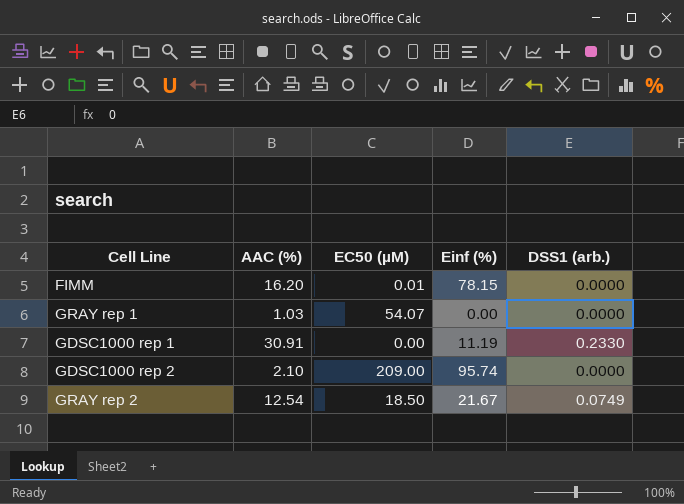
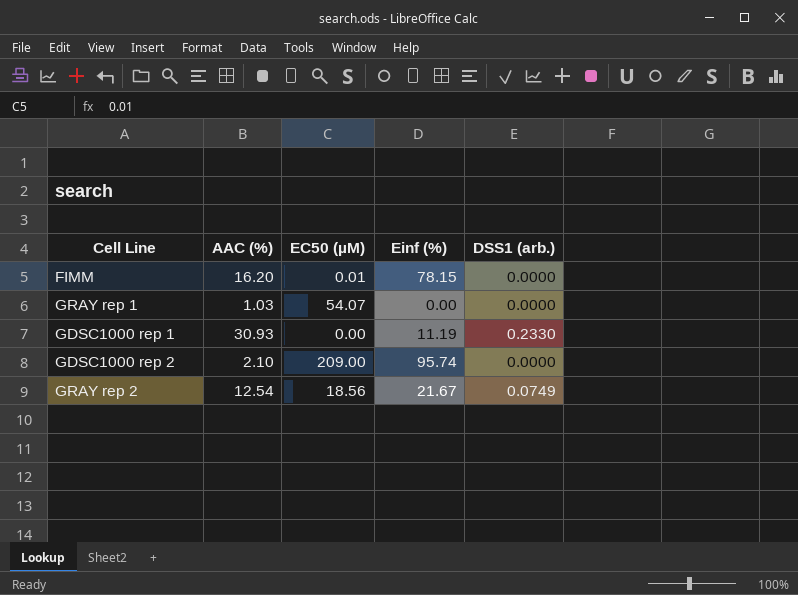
GDSC1000 rep 1 | AAC (%): 30.91 -> 30.93
GRAY rep 2 | EC50 (µM): 18.50 -> 18.56

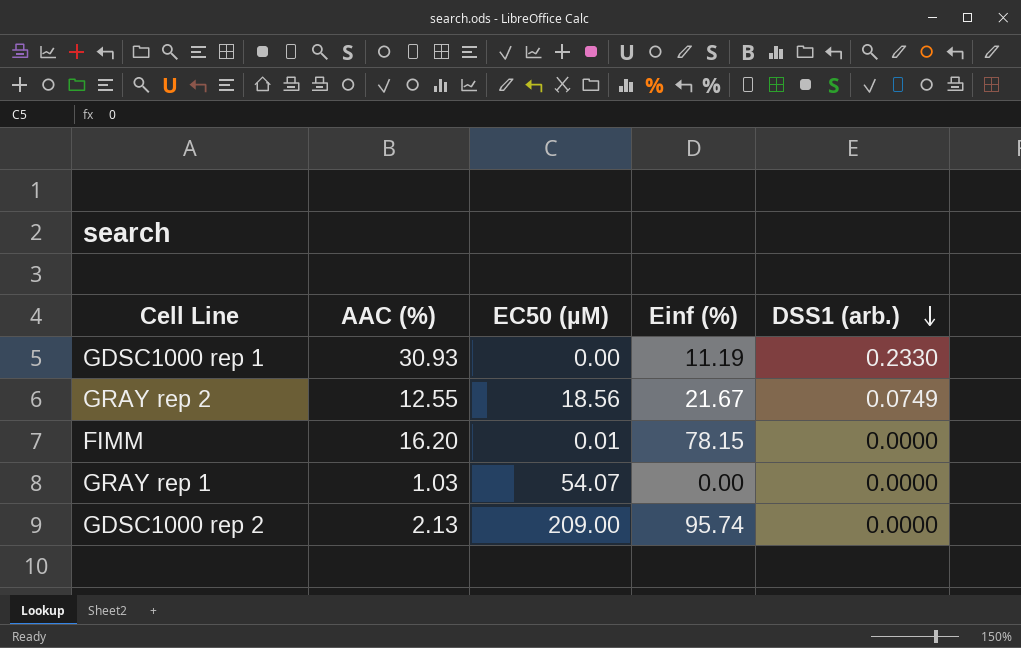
row order: none -> DSS1 (arb.) descending
GRAY rep 2 | AAC (%): 12.54 -> 12.55
GDSC1000 rep 2 | AAC (%): 2.10 -> 2.13

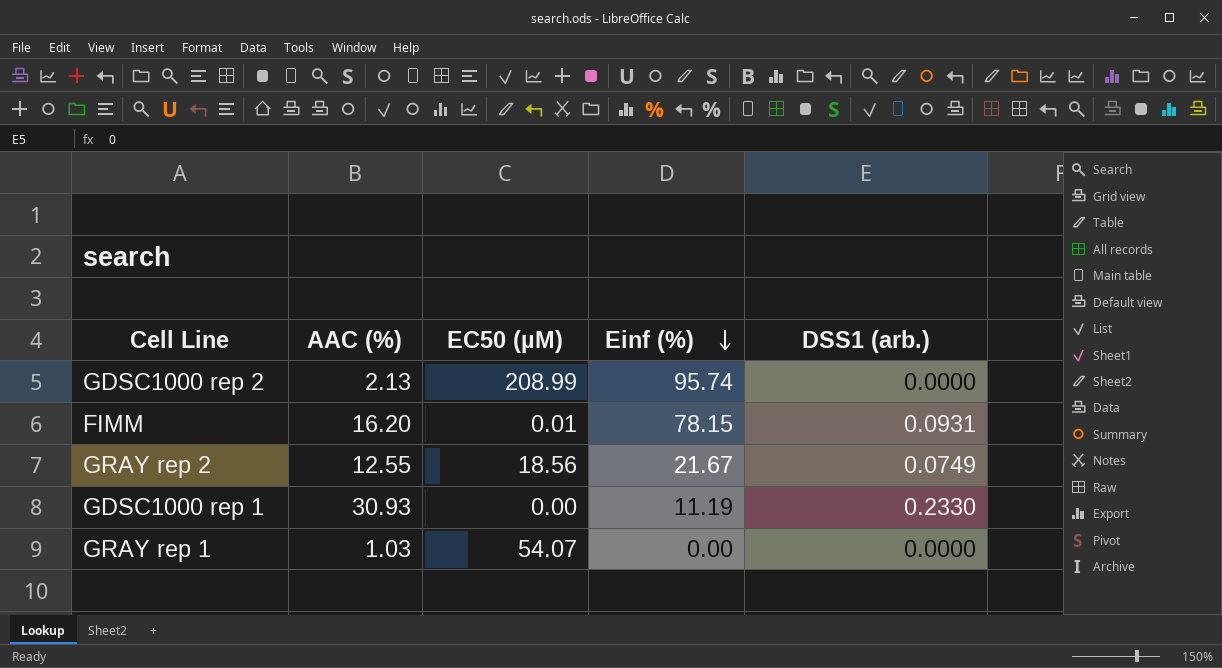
row order: DSS1 (arb.) descending -> Einf (%) descending
GDSC1000 rep 2 | EC50 (µM): 209.00 -> 208.99
FIMM | DSS1 (arb.): 0.0000 -> 0.0931

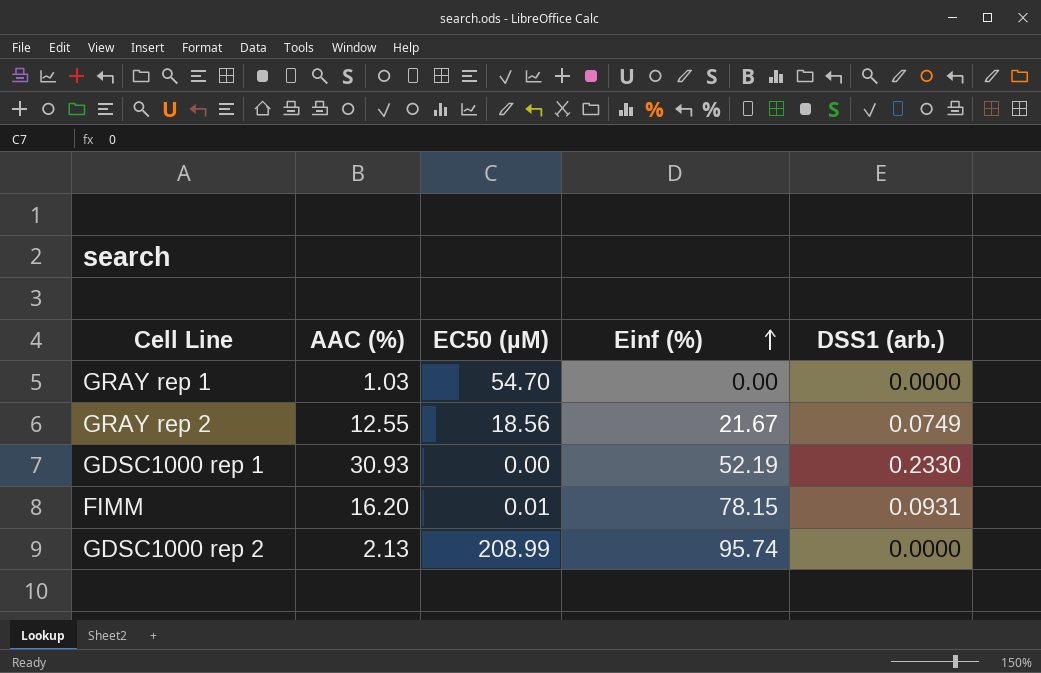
row order: Einf (%) descending -> Einf (%) ascending
GRAY rep 1 | EC50 (µM): 54.07 -> 54.70
GDSC1000 rep 1 | Einf (%): 11.19 -> 52.19

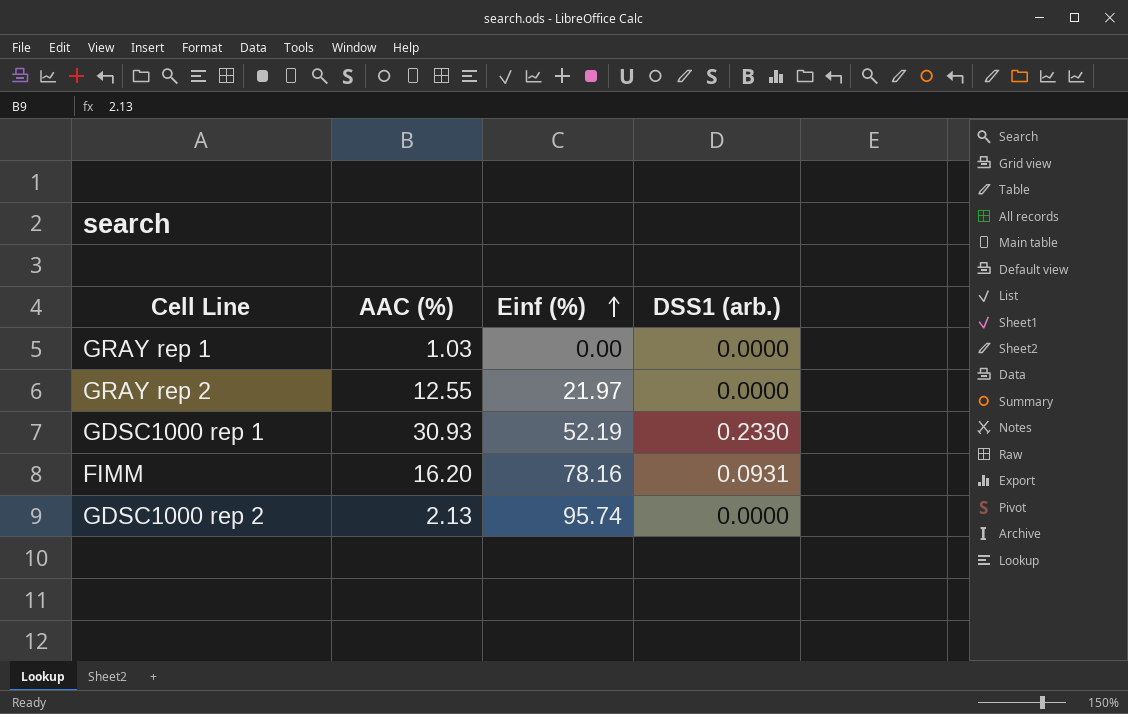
column EC50 (µM) | position: 3 -> none
GRAY rep 2 | Einf (%): 21.67 -> 21.97
GRAY rep 2 | DSS1 (arb.): 0.0749 -> 0.0000
FIMM | Einf (%): 78.15 -> 78.16

